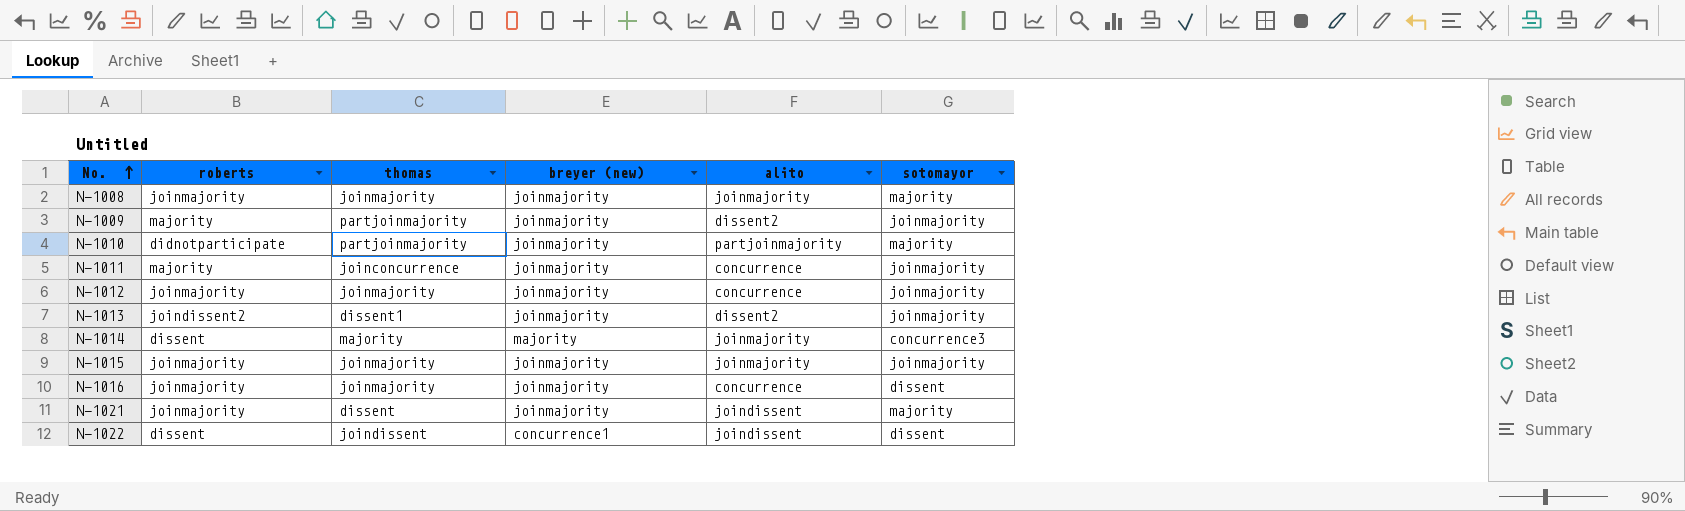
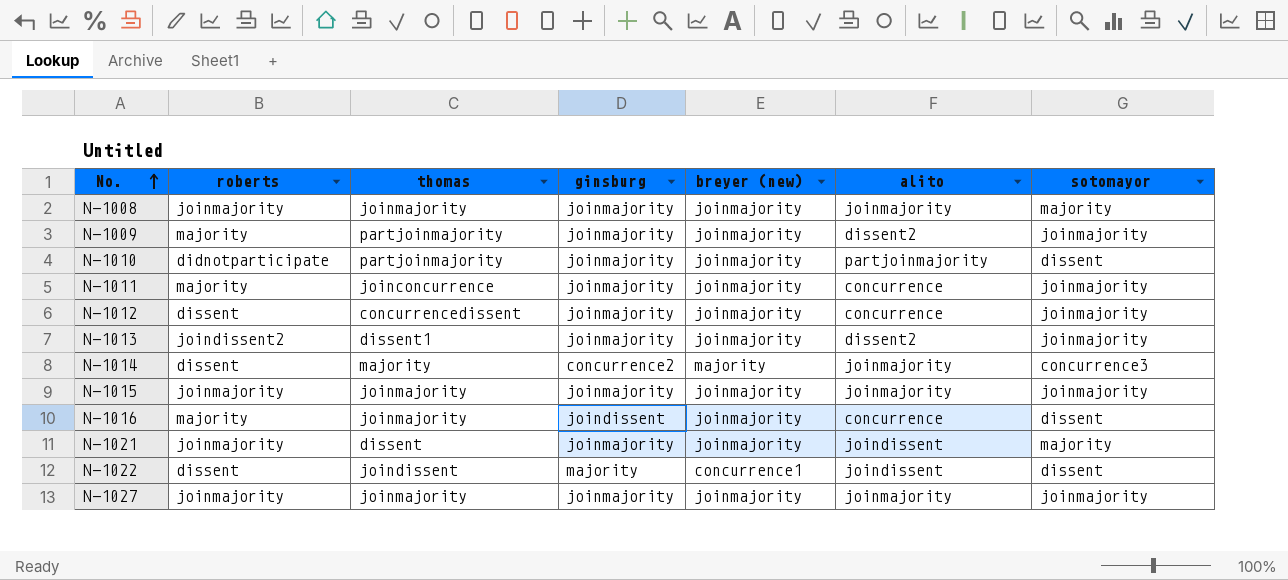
column ginsburg | position: none -> 4
N-1010 | sotomayor: majority -> dissent
N-1012 | roberts: joinmajority -> dissent
N-1012 | thomas: joinmajority -> concurrencedissent
N-1016 | roberts: joinmajority -> majority
row N-1027: none -> joinmajority | joinmajority | joinmajority | joinmajority | joinmajority | joinmajority

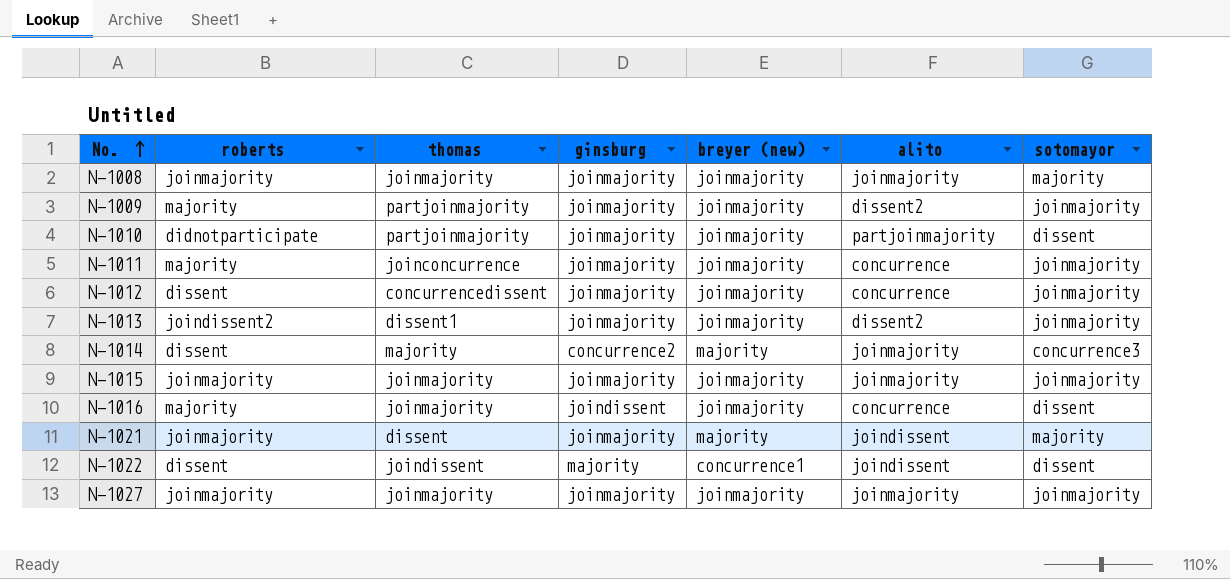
N-1021 | breyer (new): joinmajority -> majority

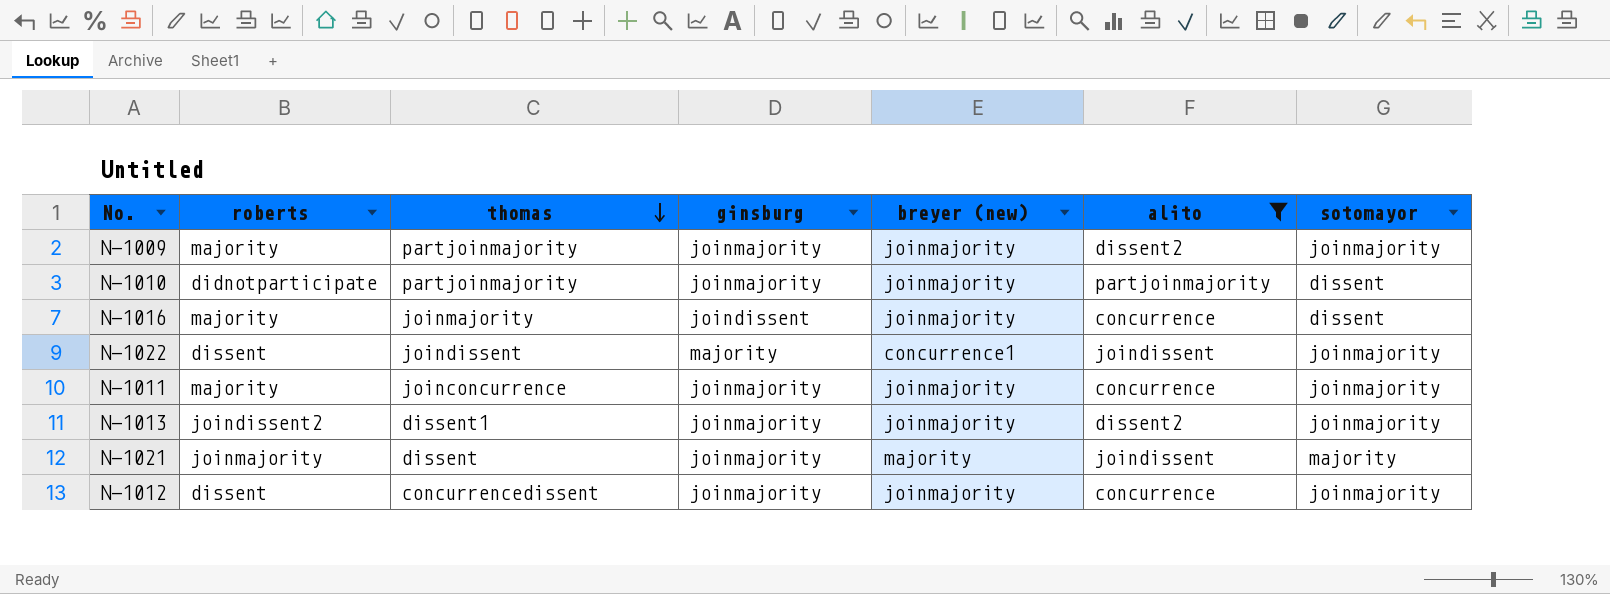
filter: none -> alito != joinmajority
row order: No. ascending -> thomas descending
N-1022 | sotomayor: dissent -> joinmajority

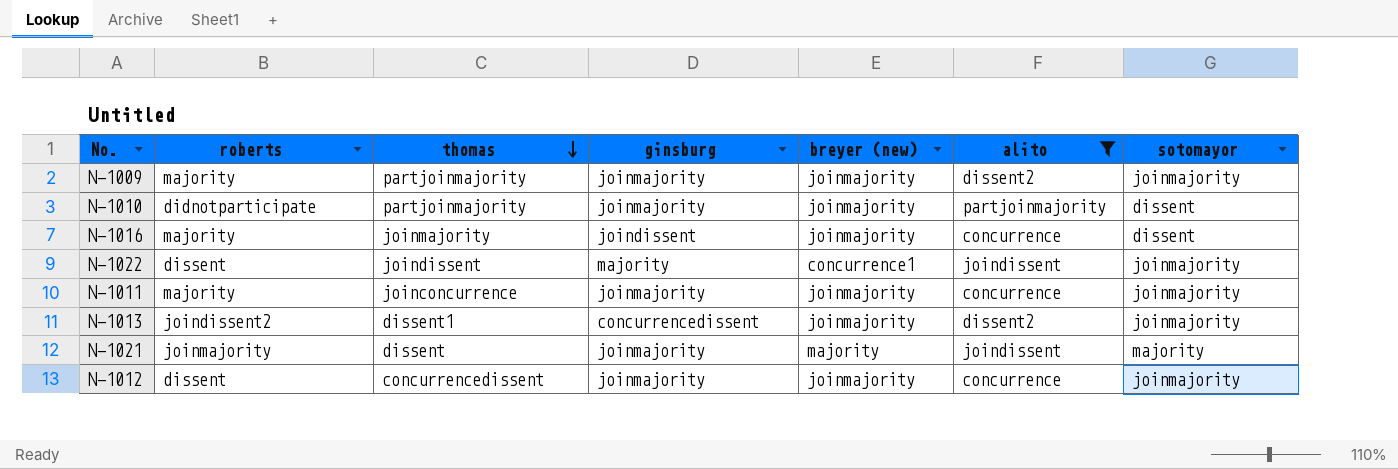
N-1013 | ginsburg: joinmajority -> concurrencedissent

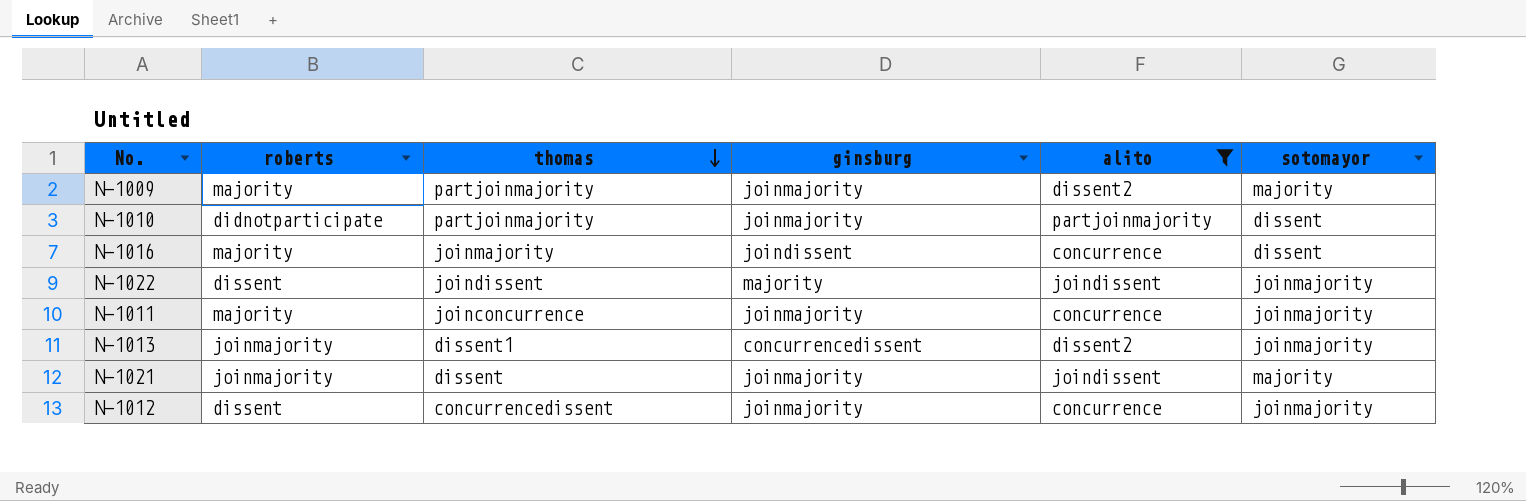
column breyer (new) | position: 5 -> none
N-1009 | sotomayor: joinmajority -> majority
N-1013 | roberts: joindissent2 -> joinmajority

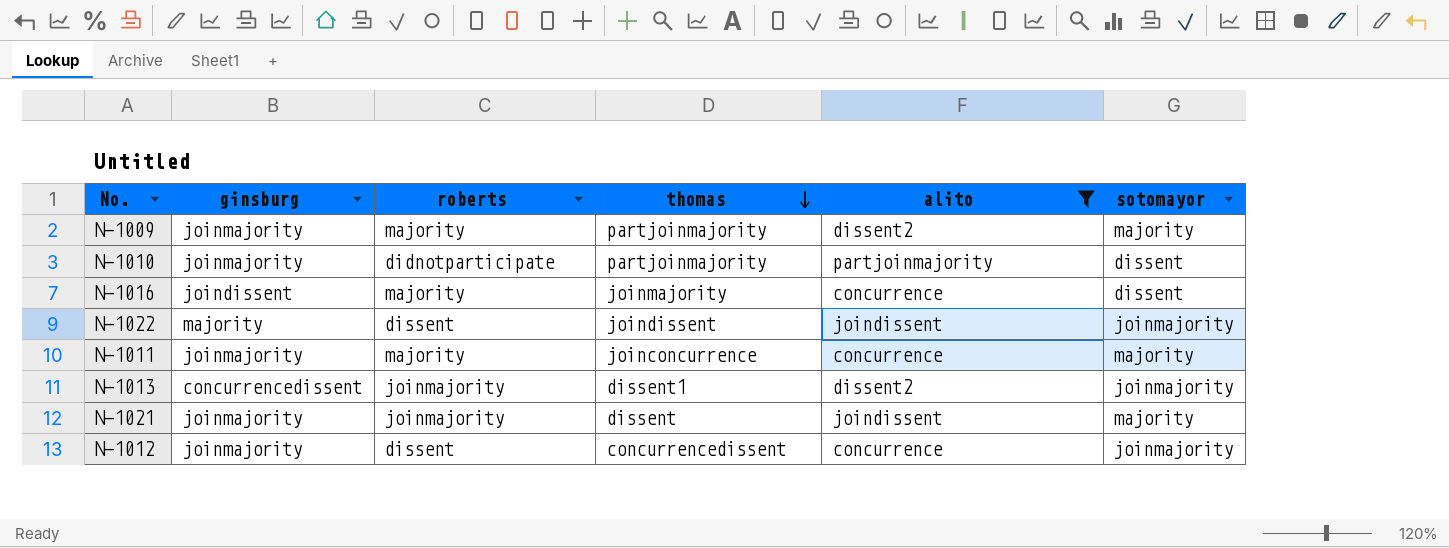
column ginsburg | position: 4 -> 2
N-1011 | sotomayor: joinmajority -> majority

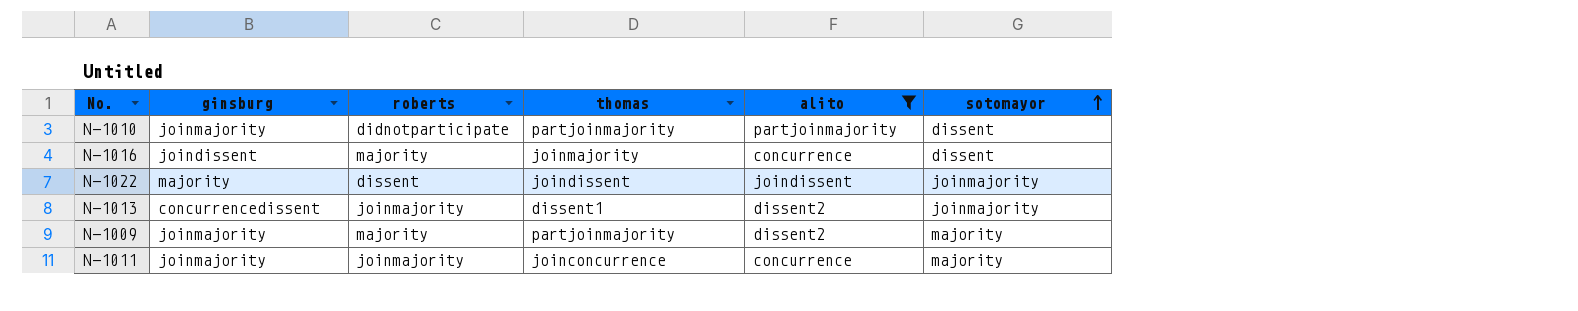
row order: thomas descending -> sotomayor ascending
row N-1021: joinmajority | joinmajority | dissent | joindissent | majority -> none
row N-1012: joinmajority | dissent | concurrencedissent | concurrence | joinmajority -> none
N-1011 | roberts: majority -> joinmajority

